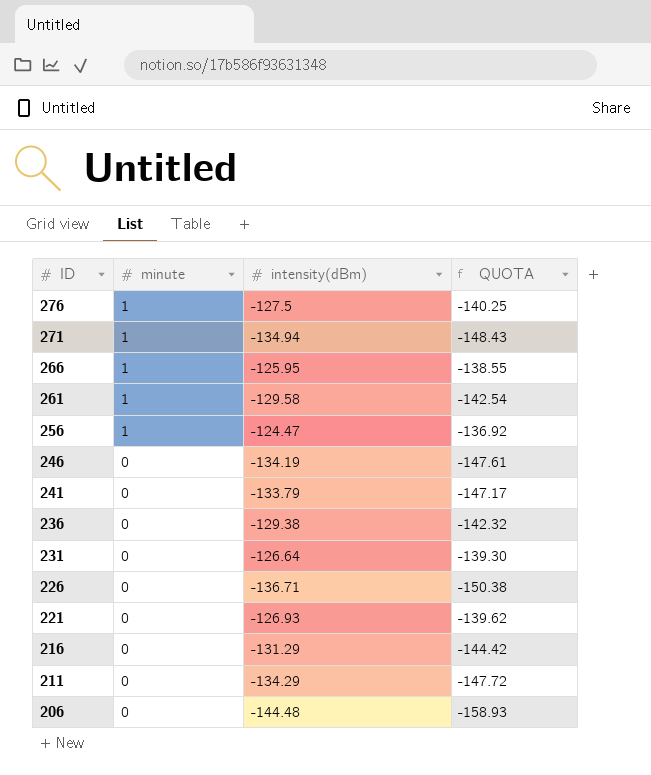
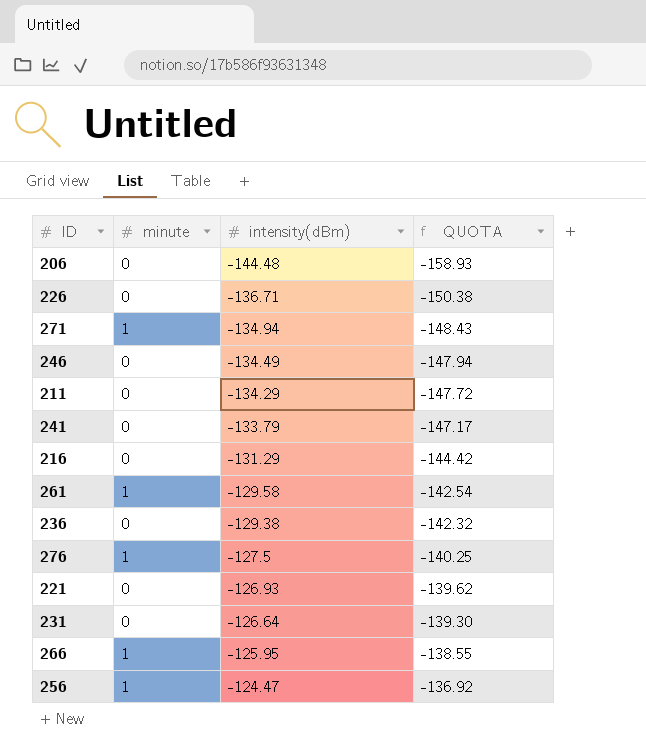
row order: ID descending -> intensity(dBm) ascending
246 | intensity(dBm): -134.19 -> -134.49
246 | QUOTA: -147.61 -> -147.94

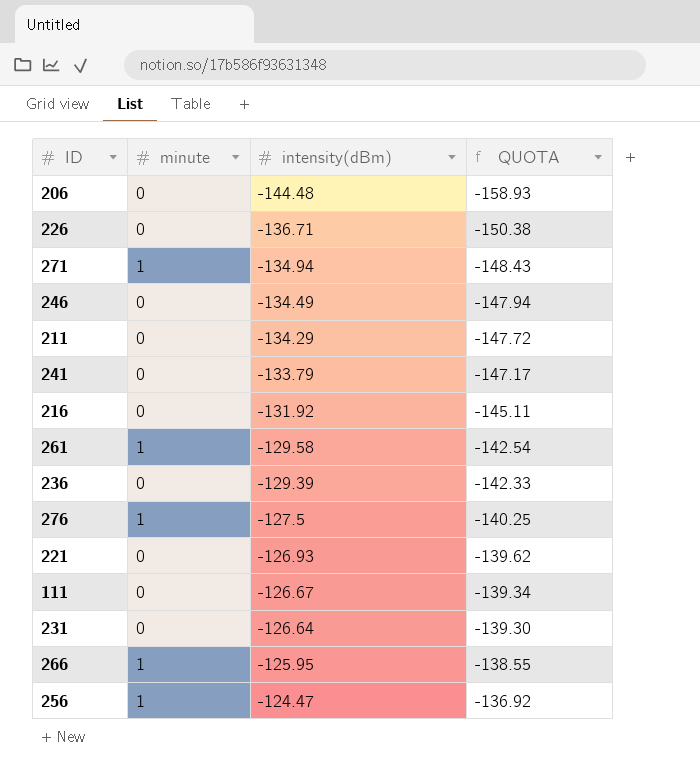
216 | intensity(dBm): -131.29 -> -131.92
216 | QUOTA: -144.42 -> -145.11
236 | intensity(dBm): -129.38 -> -129.39
236 | QUOTA: -142.32 -> -142.33
row 111: none -> 0 | -126.67 | -139.34

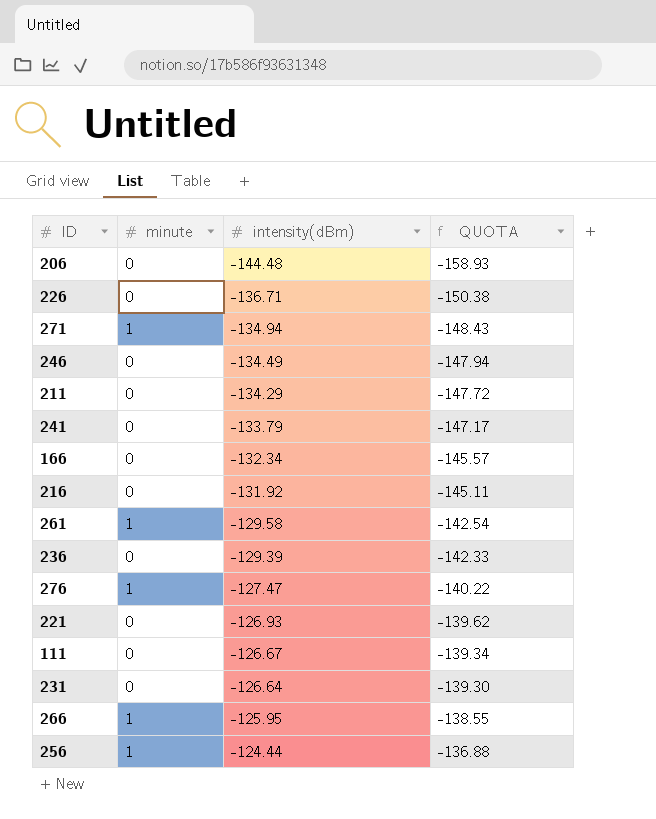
row 166: none -> 0 | -132.34 | -145.57
276 | intensity(dBm): -127.5 -> -127.47
276 | QUOTA: -140.25 -> -140.22
256 | intensity(dBm): -124.47 -> -124.44
256 | QUOTA: -136.92 -> -136.88

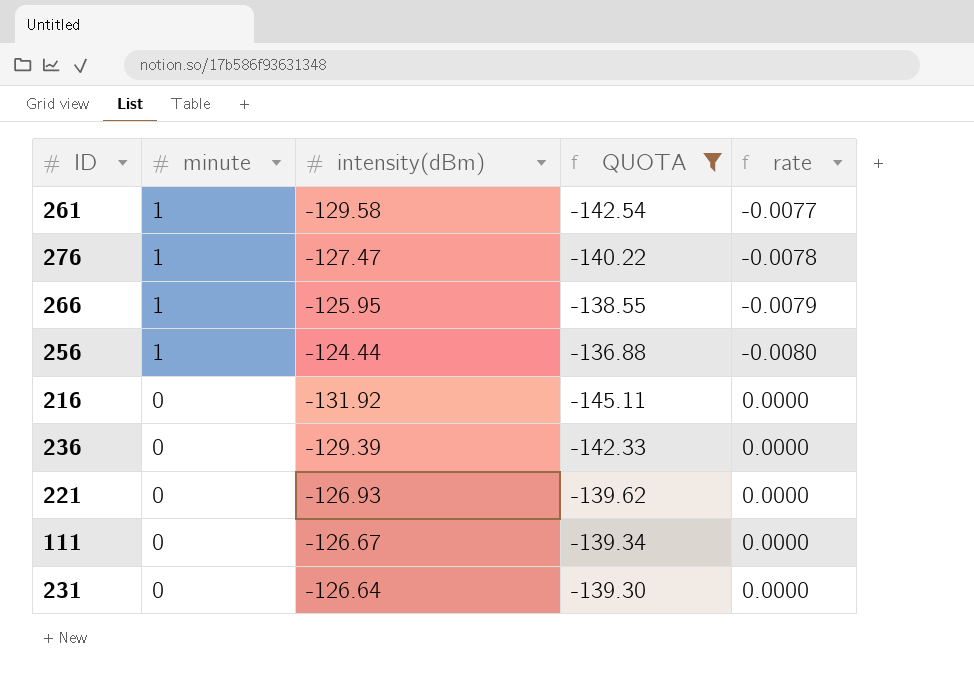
filter: none -> QUOTA >= -145.11
row order: intensity(dBm) ascending -> minute descending
column rate | formula: none -> [minute] / [intensity(dBm)]

